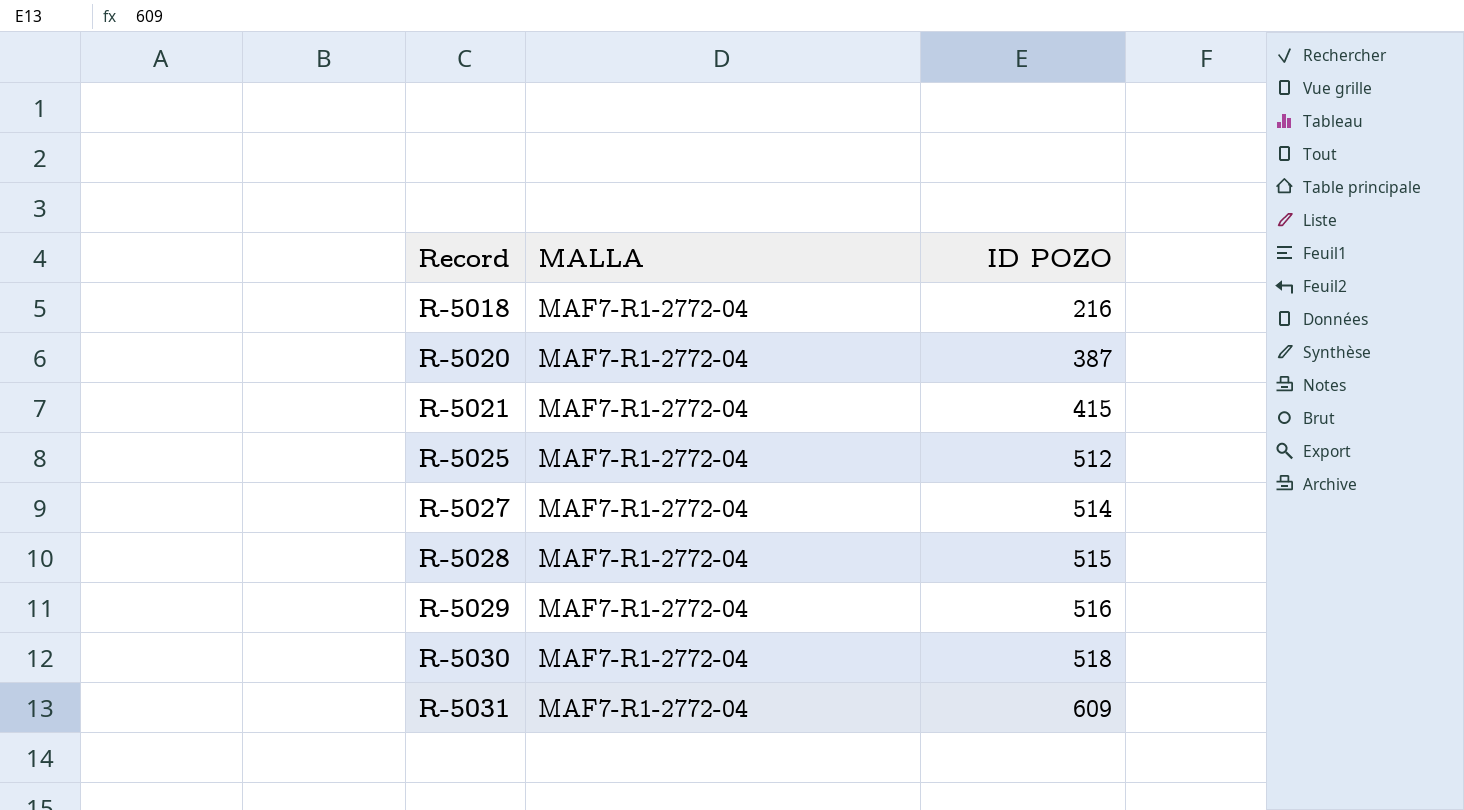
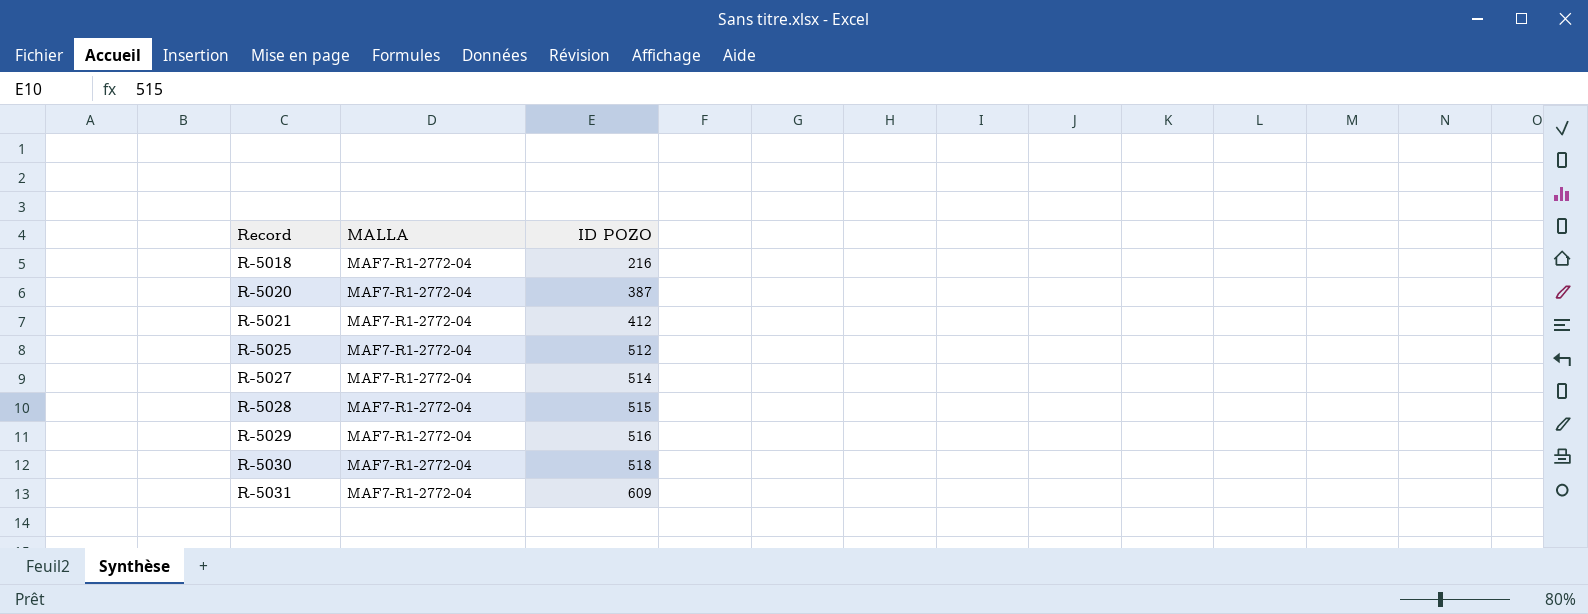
R-5021 | ID POZO: 415 -> 412

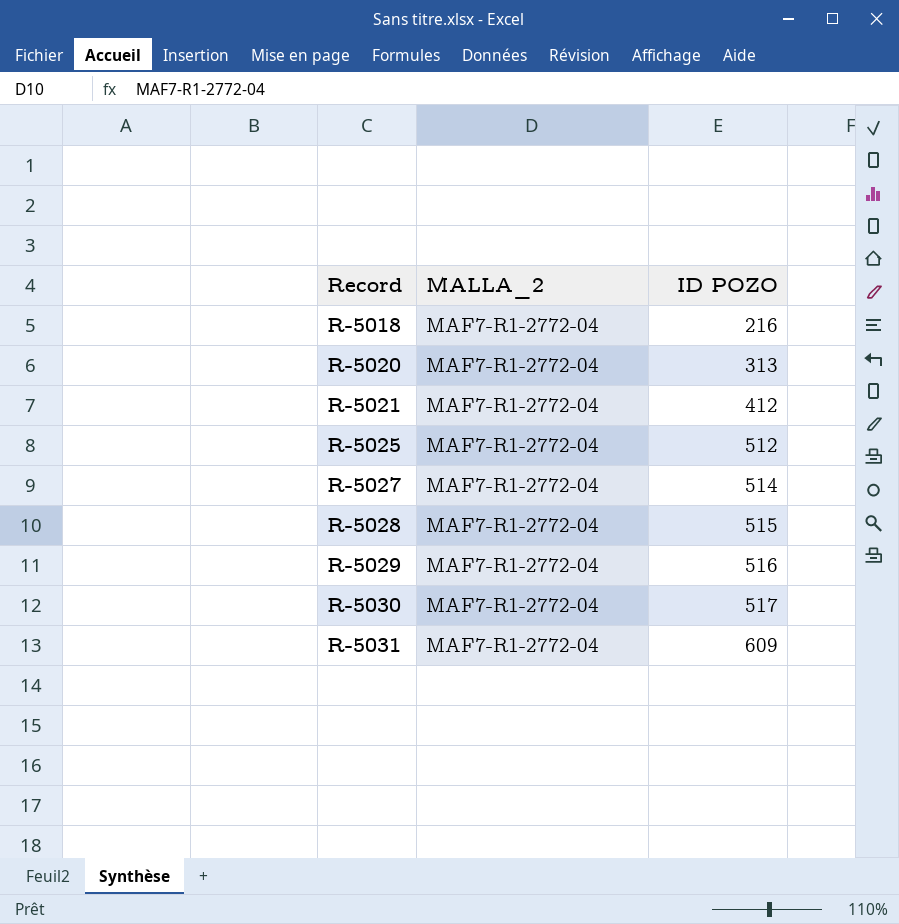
column name: MALLA -> MALLA_2
R-5020 | ID POZO: 387 -> 313
R-5030 | ID POZO: 518 -> 517

